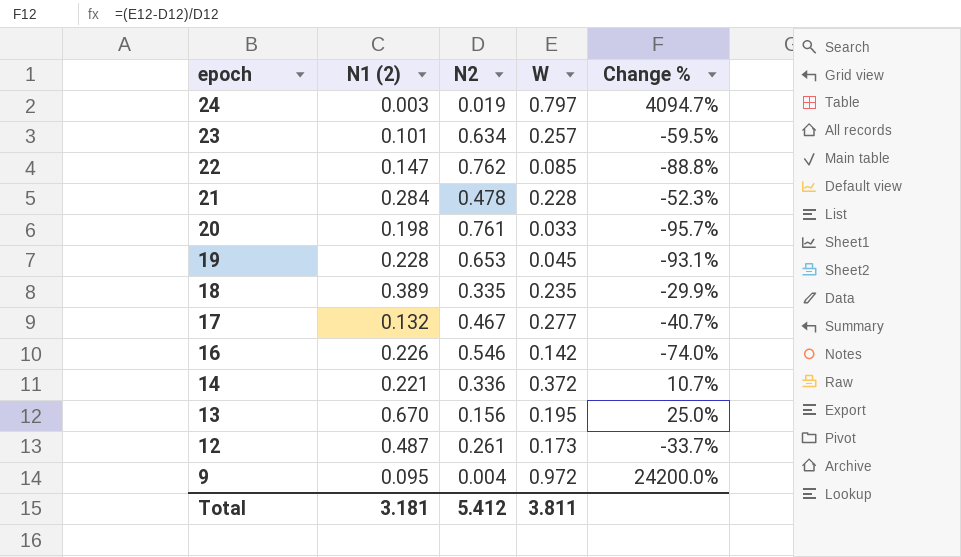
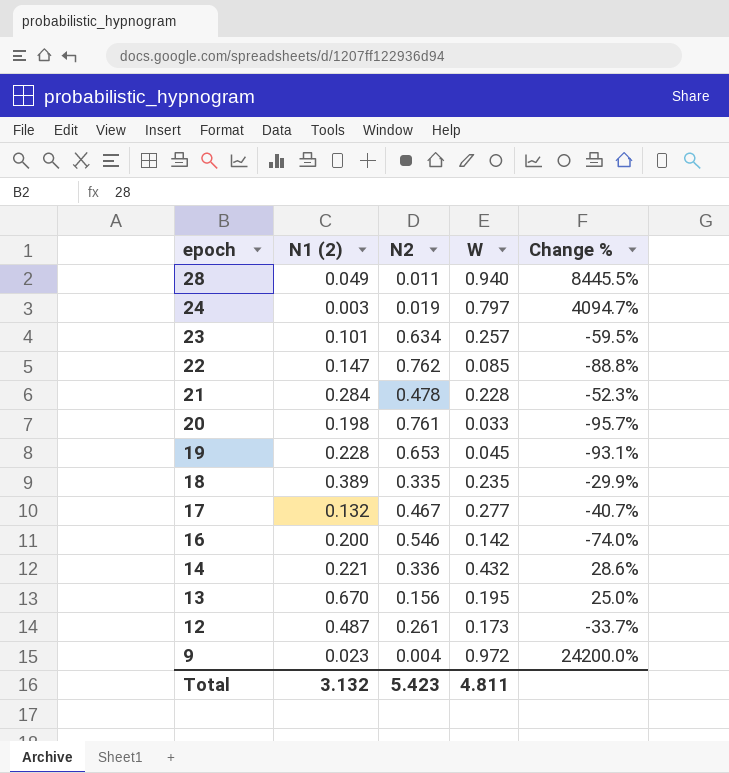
row 28: none -> 0.049 | 0.011 | 0.940 | 8445.5%
16 | N1 (2): 0.226 -> 0.200
14 | W: 0.372 -> 0.432
14 | Change %: 10.7% -> 28.6%
9 | N1 (2): 0.095 -> 0.023
Total | N1 (2): 3.181 -> 3.132
Total | N2: 5.412 -> 5.423
Total | W: 3.811 -> 4.811

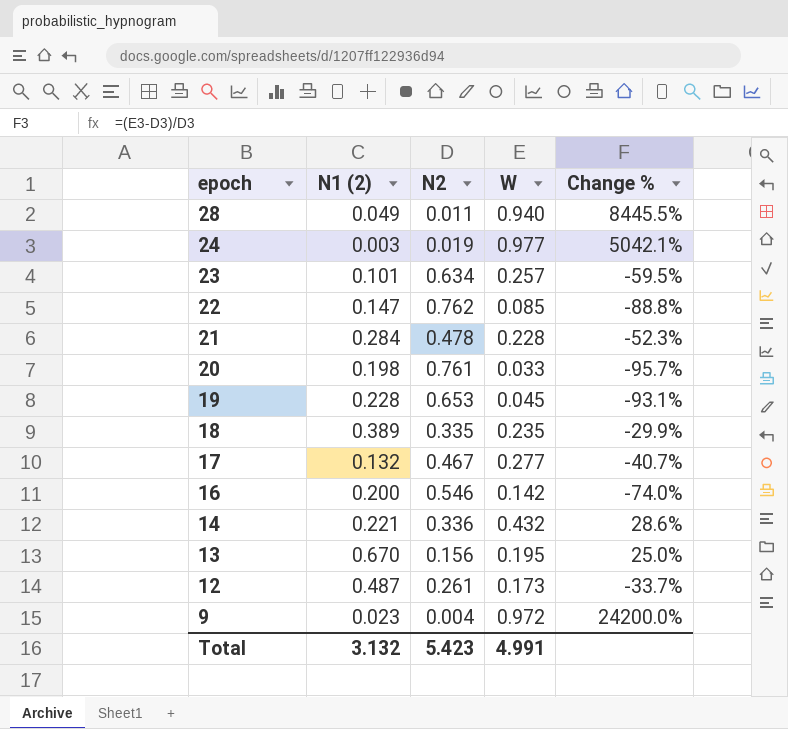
24 | W: 0.797 -> 0.977
24 | Change %: 4094.7% -> 5042.1%
Total | W: 4.811 -> 4.991

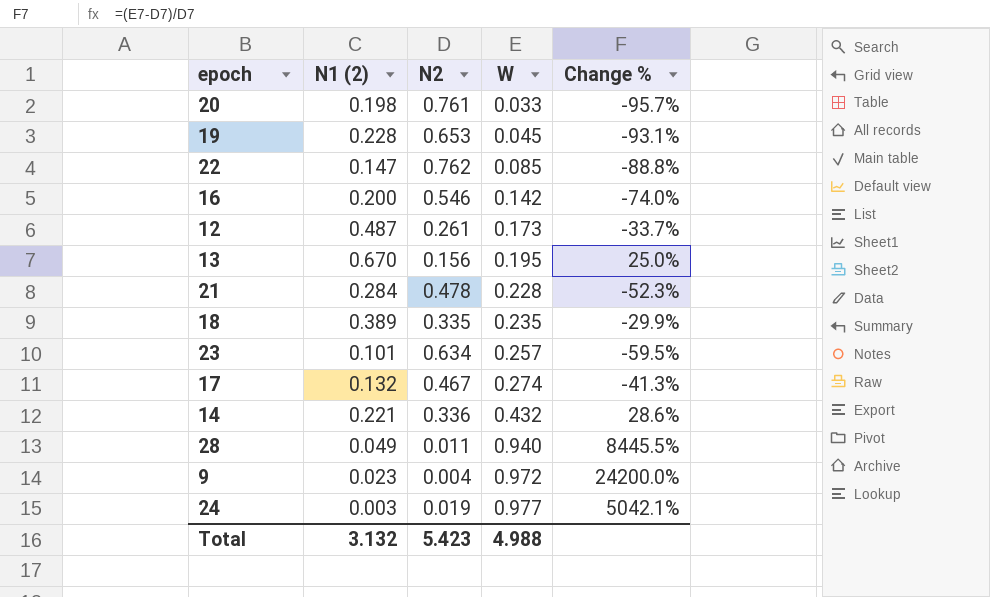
row order: epoch descending -> W ascending
17 | W: 0.277 -> 0.274
17 | Change %: -40.7% -> -41.3%
Total | W: 4.991 -> 4.988

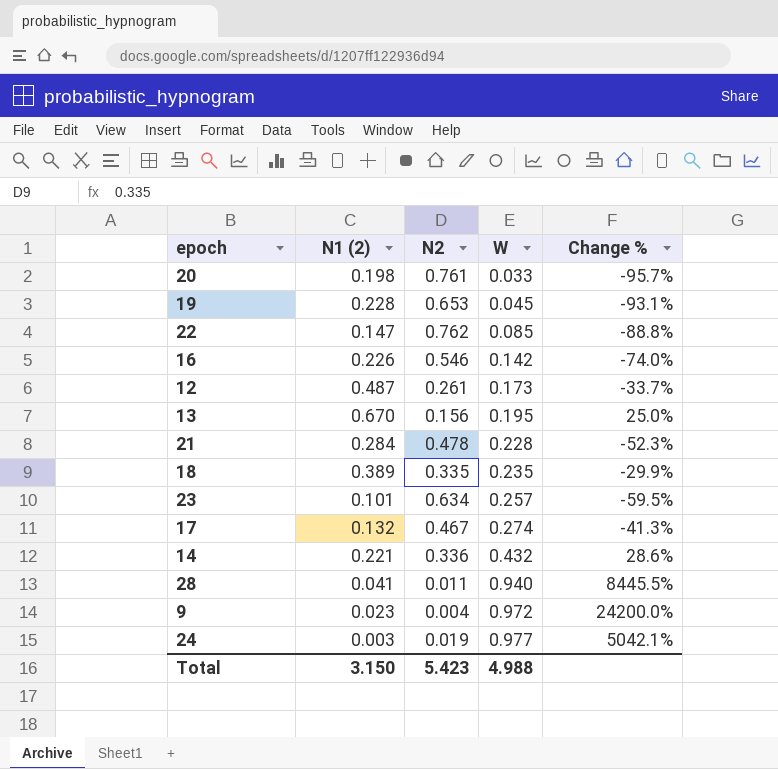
16 | N1 (2): 0.200 -> 0.226
28 | N1 (2): 0.049 -> 0.041
Total | N1 (2): 3.132 -> 3.150

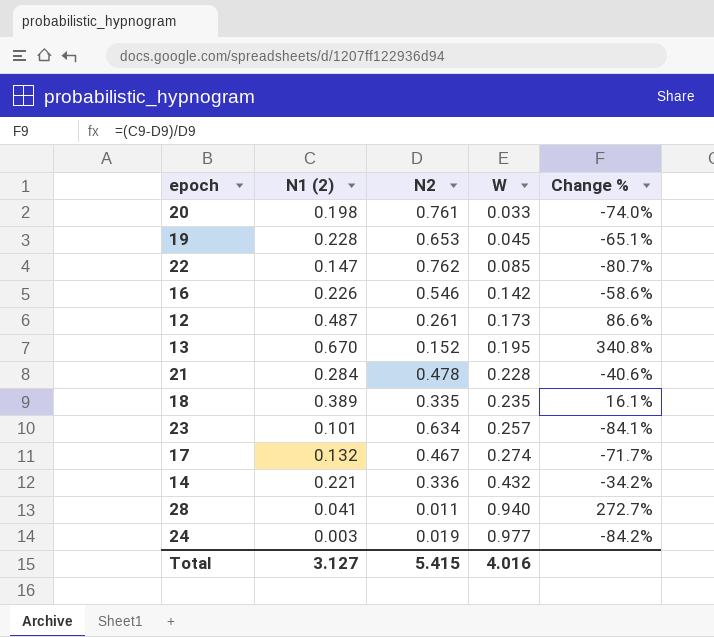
column Change % | formula: ([W] - [N2]) / [N2] -> ([N1 (2)] - [N2]) / [N2]
row 9: 0.023 | 0.004 | 0.972 | 24200.0% -> none
13 | N2: 0.156 -> 0.152
Total | N1 (2): 3.150 -> 3.127
Total | N2: 5.423 -> 5.415
Total | W: 4.988 -> 4.016

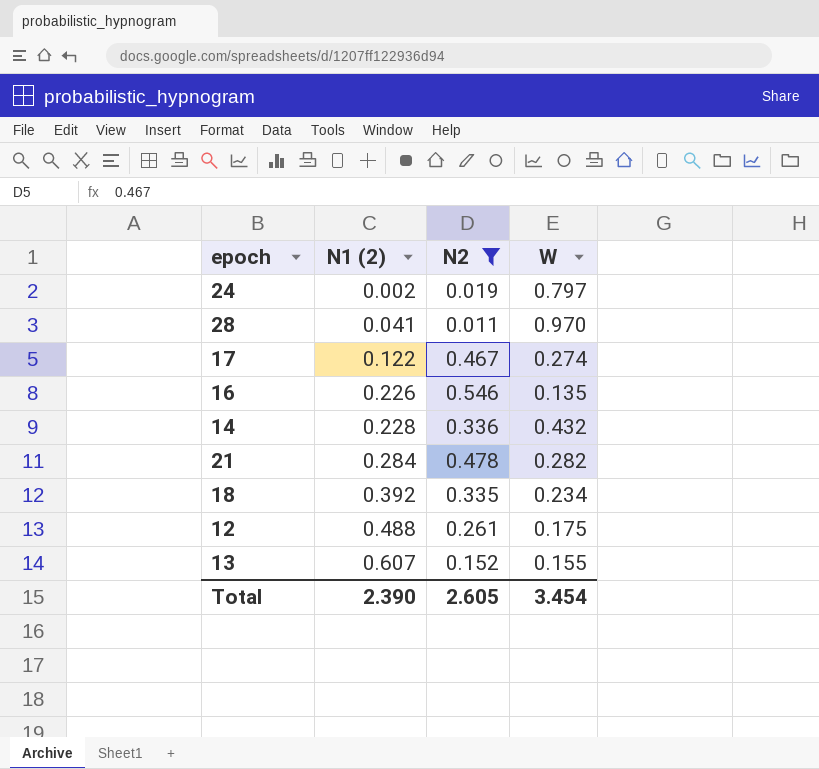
filter: none -> N2 <= 0.546
row order: W ascending -> N1 (2) ascending
column Change % | formula: ([N1 (2)] - [N2]) / [N2] -> none
24 | N1 (2): 0.003 -> 0.002
24 | W: 0.977 -> 0.797
28 | W: 0.940 -> 0.970
17 | N1 (2): 0.132 -> 0.122
16 | W: 0.142 -> 0.135
14 | N1 (2): 0.221 -> 0.228
21 | W: 0.228 -> 0.282
18 | N1 (2): 0.389 -> 0.392
18 | W: 0.235 -> 0.234
12 | N1 (2): 0.487 -> 0.488
12 | W: 0.173 -> 0.175
13 | N1 (2): 0.670 -> 0.607
13 | W: 0.195 -> 0.155
Total | N1 (2): 3.127 -> 2.390
Total | N2: 5.415 -> 2.605
Total | W: 4.016 -> 3.454

